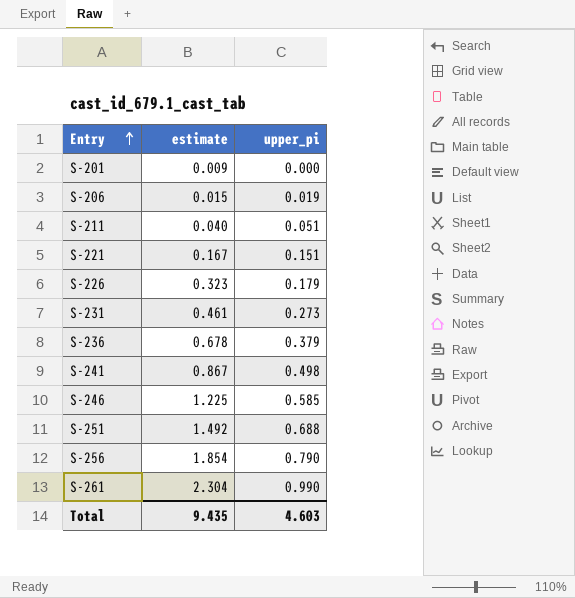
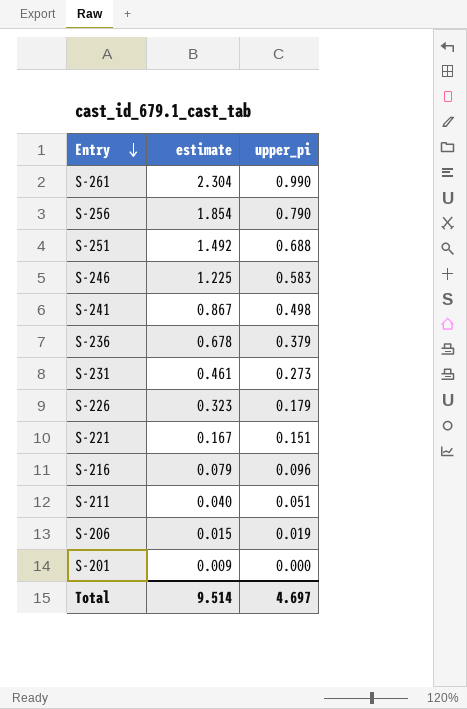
row order: Entry ascending -> Entry descending
S-246 | upper_pi: 0.585 -> 0.583
row S-216: none -> 0.079 | 0.096
Total | estimate: 9.435 -> 9.514
Total | upper_pi: 4.603 -> 4.697

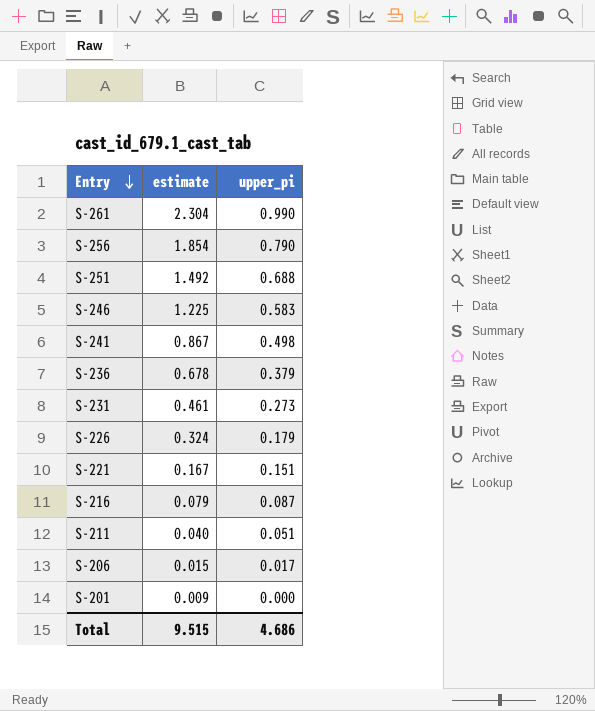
S-226 | estimate: 0.323 -> 0.324
S-216 | upper_pi: 0.096 -> 0.087
S-206 | upper_pi: 0.019 -> 0.017
Total | estimate: 9.514 -> 9.515
Total | upper_pi: 4.697 -> 4.686

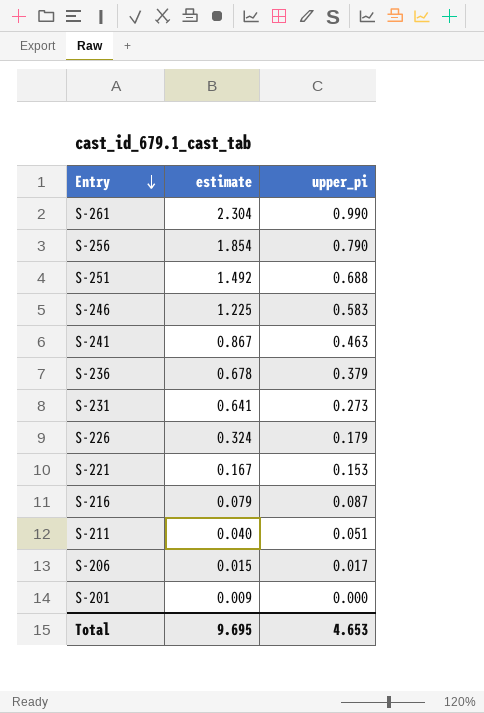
S-241 | upper_pi: 0.498 -> 0.463
S-231 | estimate: 0.461 -> 0.641
S-221 | upper_pi: 0.151 -> 0.153
Total | estimate: 9.515 -> 9.695
Total | upper_pi: 4.686 -> 4.653

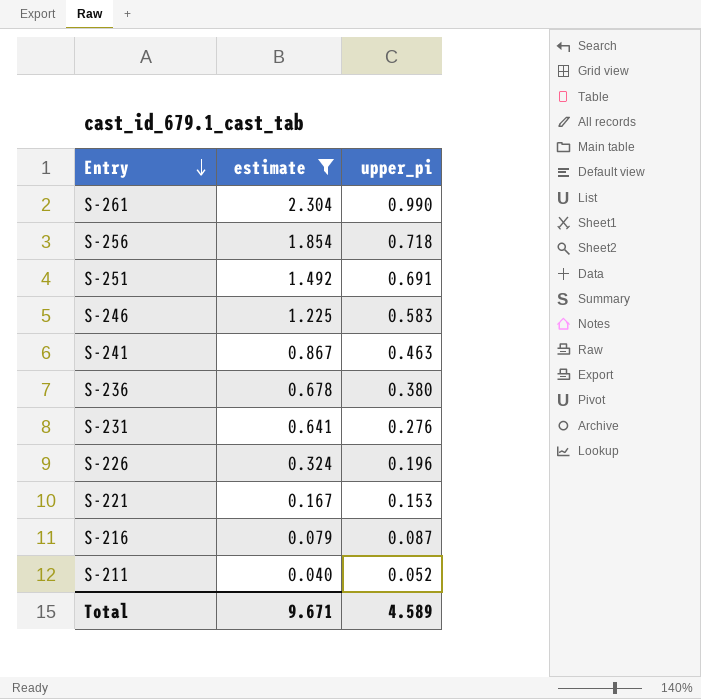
filter: none -> estimate >= 0.040
S-256 | upper_pi: 0.790 -> 0.718
S-251 | upper_pi: 0.688 -> 0.691
S-236 | upper_pi: 0.379 -> 0.380
S-231 | upper_pi: 0.273 -> 0.276
S-226 | upper_pi: 0.179 -> 0.196
S-211 | upper_pi: 0.051 -> 0.052
Total | estimate: 9.695 -> 9.671
Total | upper_pi: 4.653 -> 4.589

